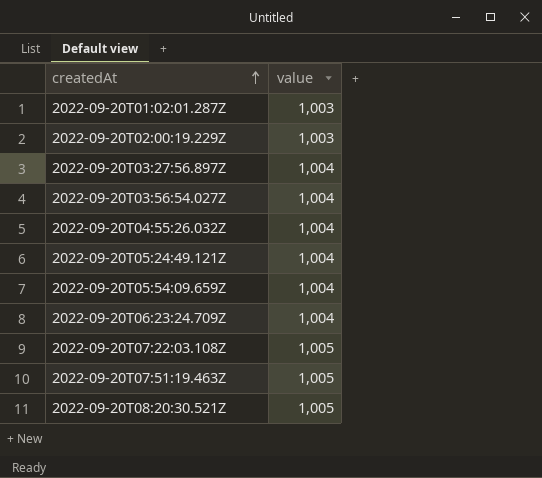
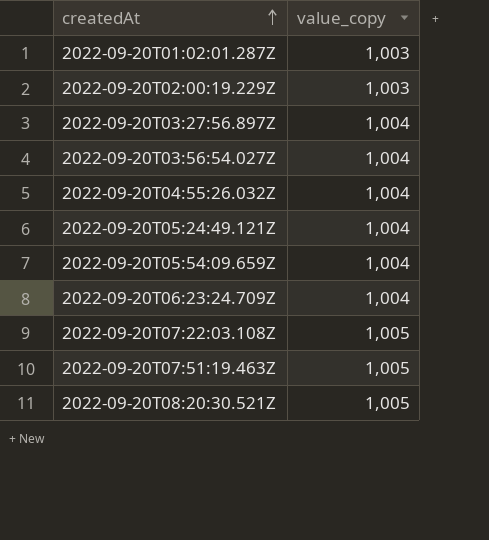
column name: value -> value_copy

